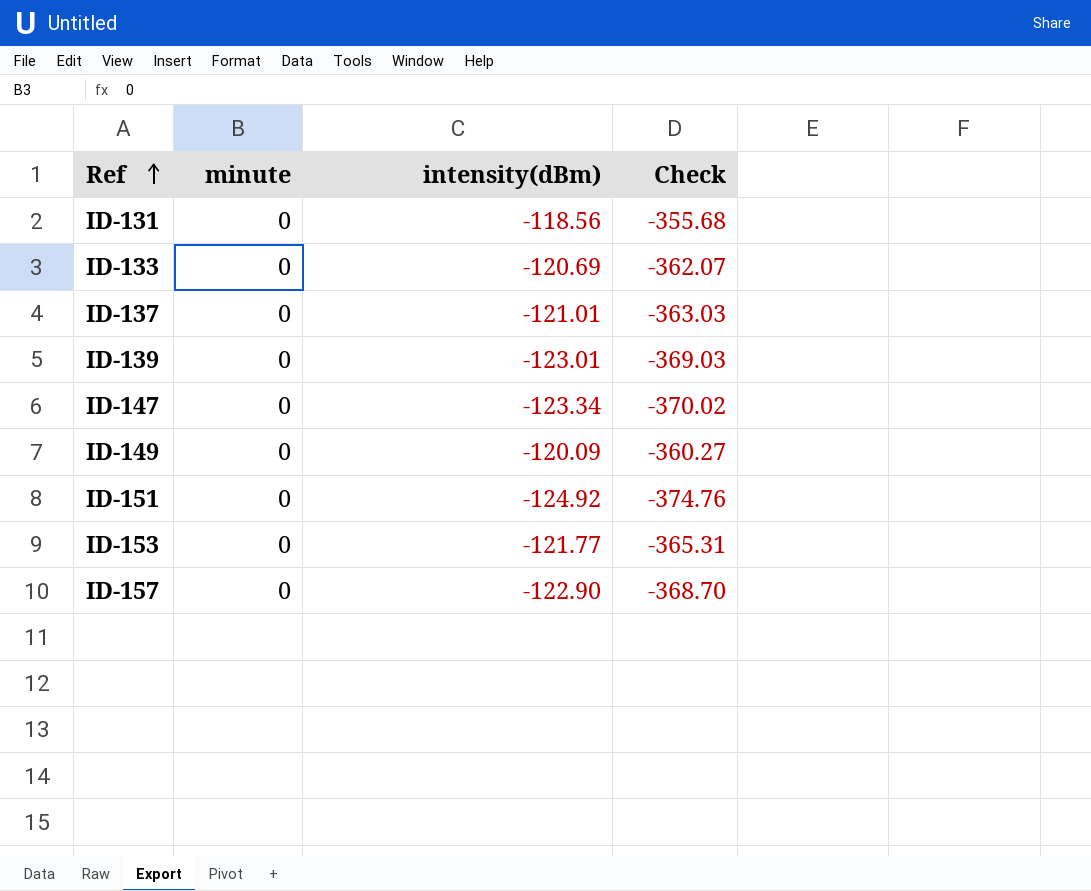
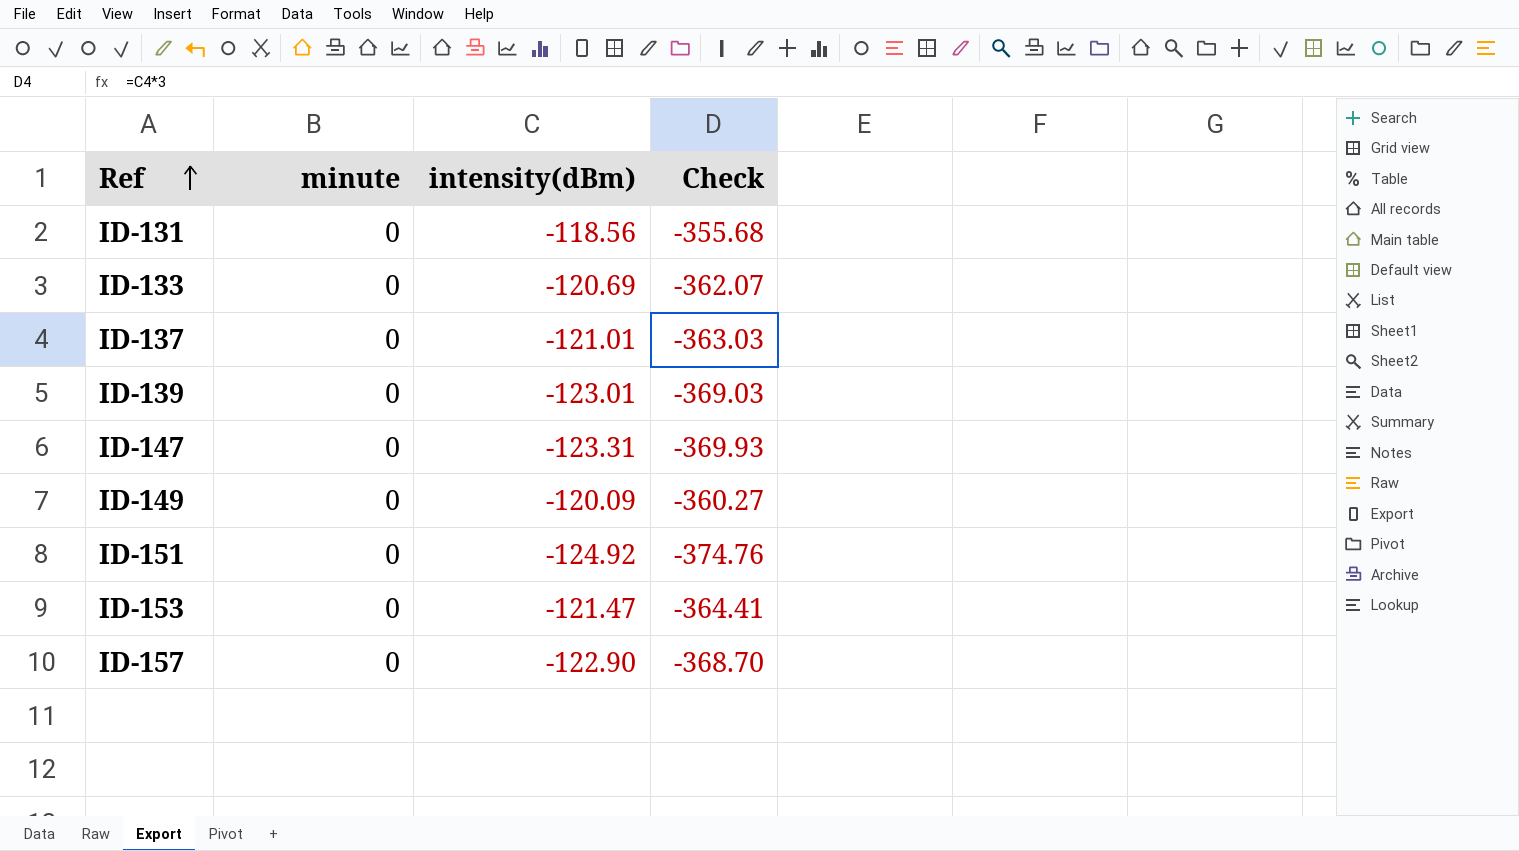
ID-147 | intensity(dBm): -123.34 -> -123.31
ID-147 | Check: -370.02 -> -369.93
ID-153 | intensity(dBm): -121.77 -> -121.47
ID-153 | Check: -365.31 -> -364.41

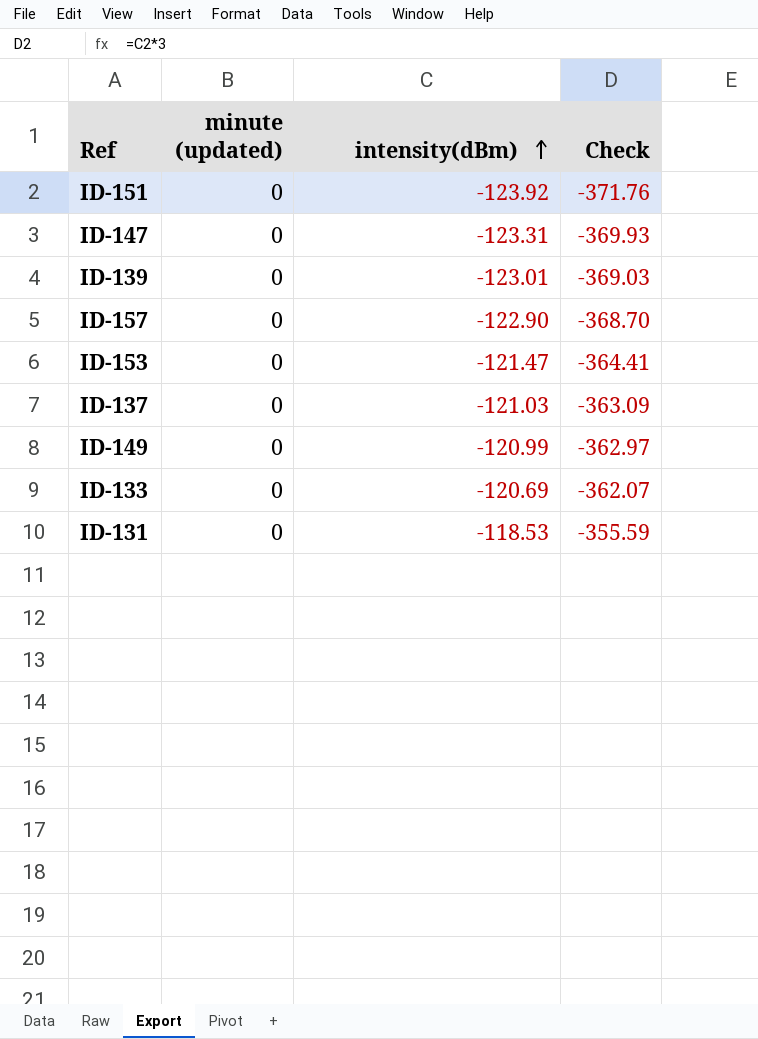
row order: Ref ascending -> intensity(dBm) ascending
column name: minute -> minute (updated)
ID-151 | intensity(dBm): -124.92 -> -123.92
ID-151 | Check: -374.76 -> -371.76
ID-137 | intensity(dBm): -121.01 -> -121.03
ID-137 | Check: -363.03 -> -363.09
ID-149 | intensity(dBm): -120.09 -> -120.99
ID-149 | Check: -360.27 -> -362.97
ID-131 | intensity(dBm): -118.56 -> -118.53
ID-131 | Check: -355.68 -> -355.59

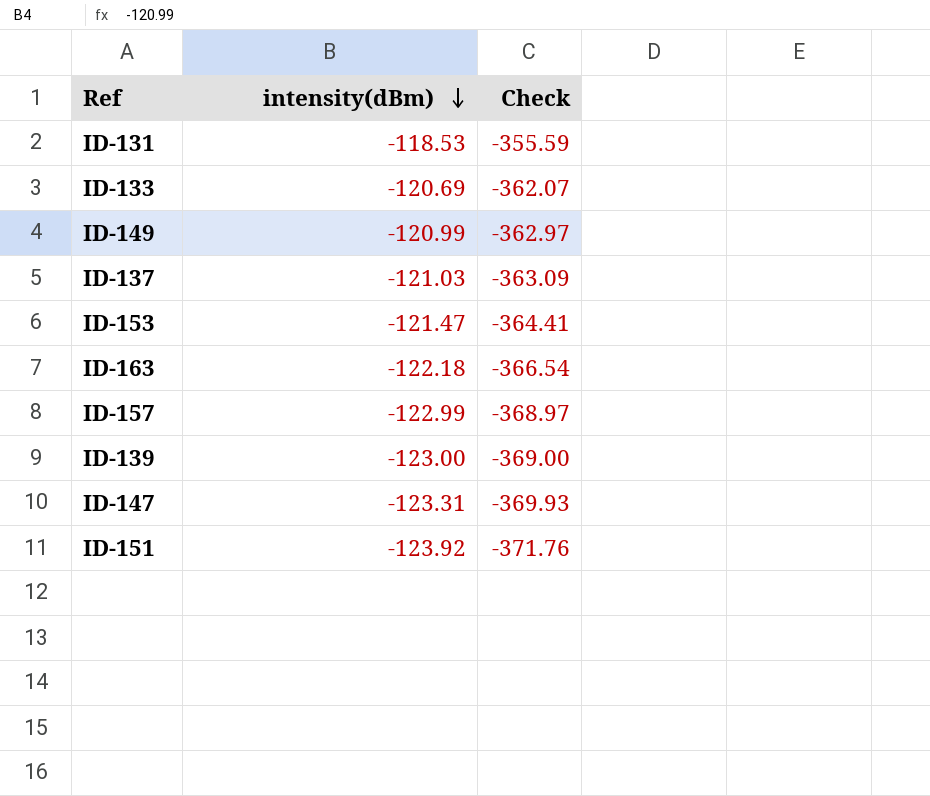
row order: intensity(dBm) ascending -> intensity(dBm) descending
column minute (updated) | position: 2 -> none
row ID-163: none -> -122.18 | -366.54
ID-157 | intensity(dBm): -122.90 -> -122.99
ID-157 | Check: -368.70 -> -368.97
ID-139 | intensity(dBm): -123.01 -> -123.00
ID-139 | Check: -369.03 -> -369.00

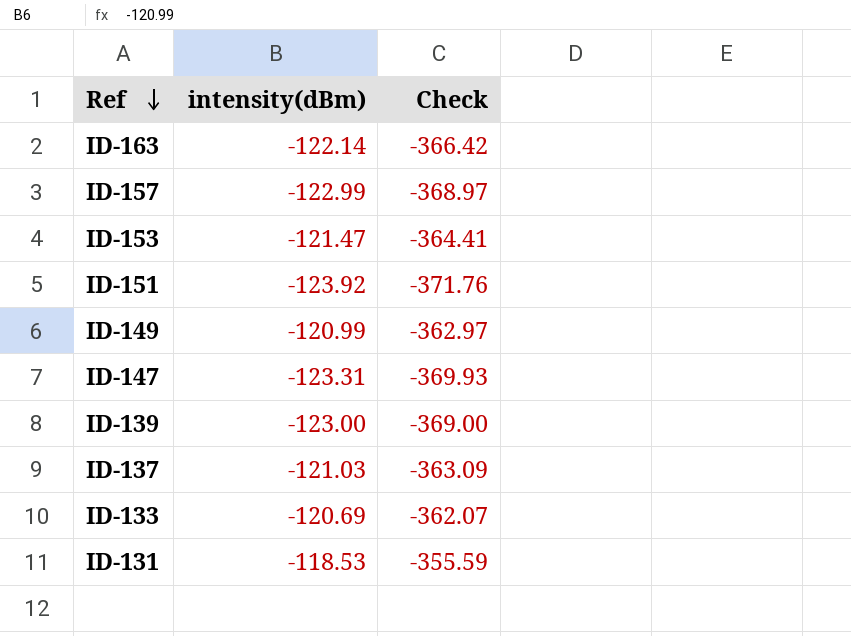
row order: intensity(dBm) descending -> Ref descending
ID-163 | intensity(dBm): -122.18 -> -122.14
ID-163 | Check: -366.54 -> -366.42

